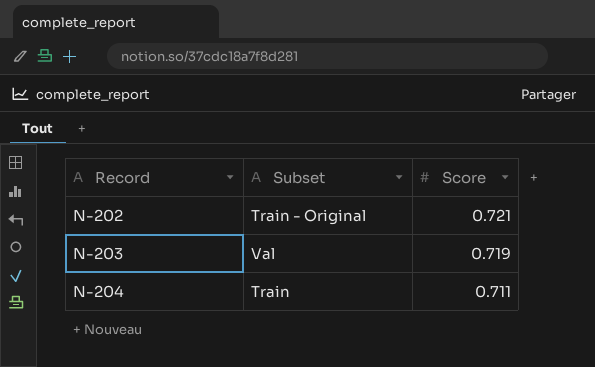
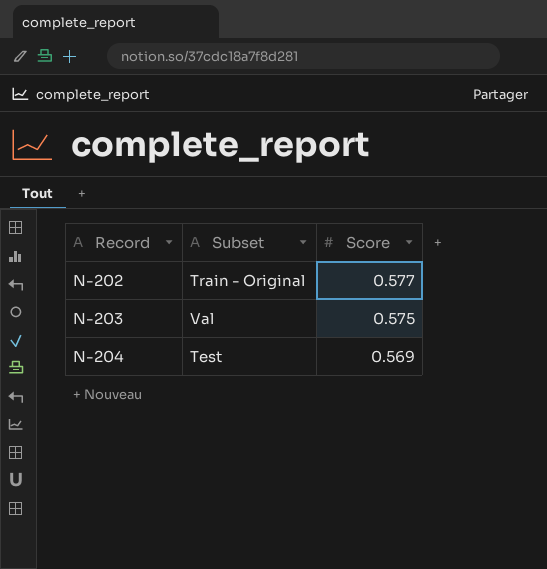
N-202 | Score: 0.721 -> 0.577
N-203 | Score: 0.719 -> 0.575
N-204 | Subset: Train -> Test
N-204 | Score: 0.711 -> 0.569

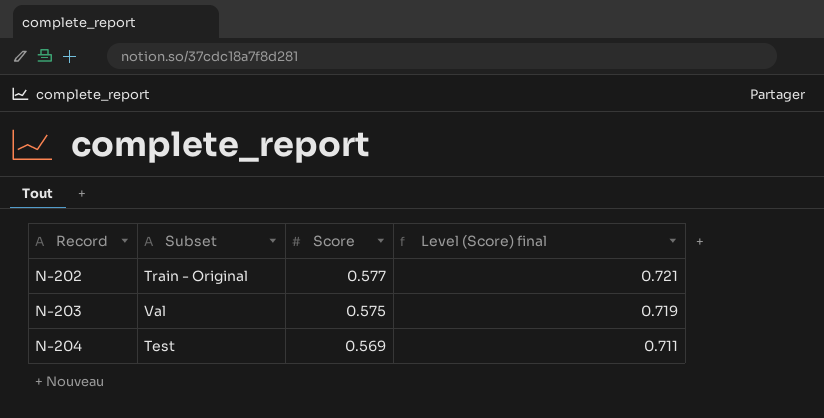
column Level (Score) final | formula: none -> [Score] * 1.25

